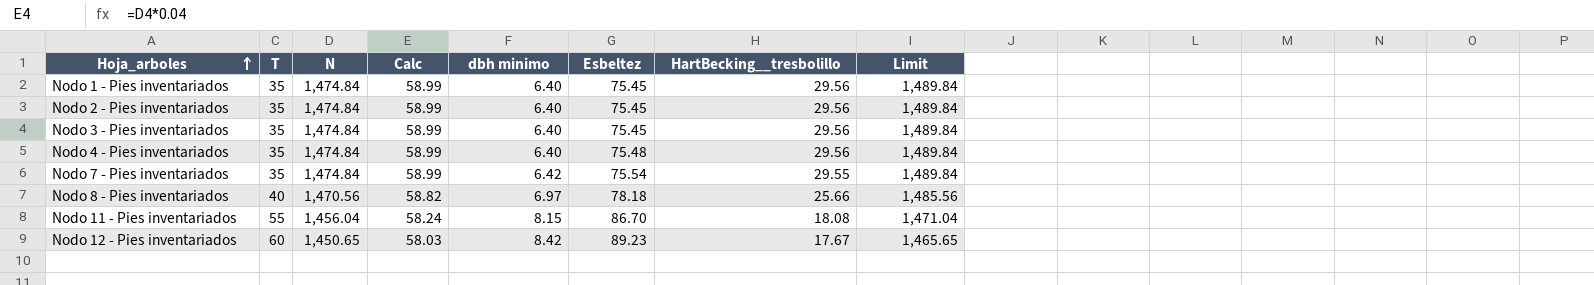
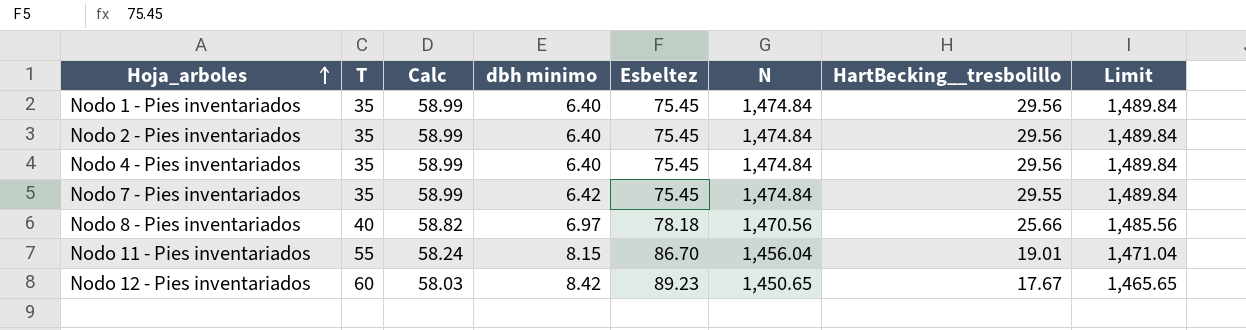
column N | position: 3 -> 6
row Nodo 3 - Pies inventariados: 35 | 1,474.84 | 58.99 | 6.40 | 75.45 | 29.56 | 1,489.84 -> none
Nodo 4 - Pies inventariados | Esbeltez: 75.48 -> 75.45
Nodo 7 - Pies inventariados | Esbeltez: 75.54 -> 75.45
Nodo 11 - Pies inventariados | HartBecking__tresbolillo: 18.08 -> 19.01

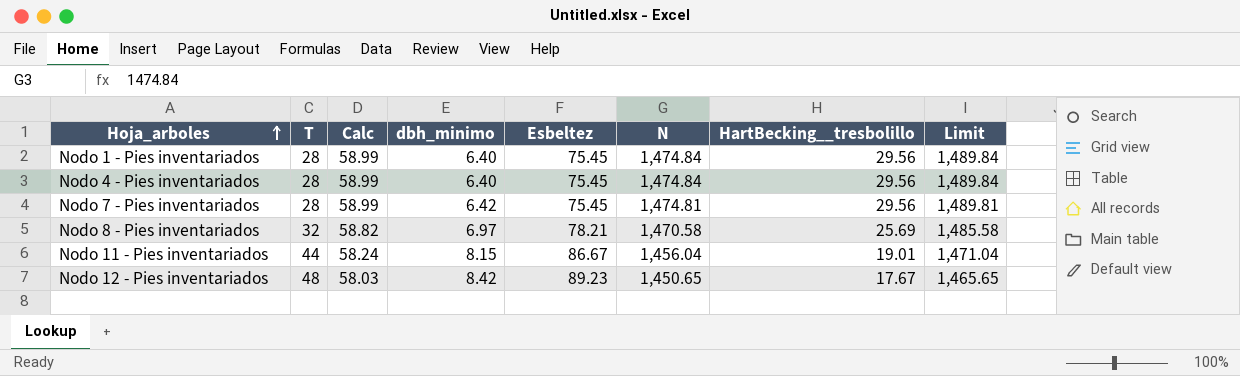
column name: dbh minimo -> dbh_minimo
row Nodo 2 - Pies inventariados: 35 | 58.99 | 6.40 | 75.45 | 1,474.84 | 29.56 | 1,489.84 -> none
Nodo 1 - Pies inventariados | T: 35 -> 28
Nodo 4 - Pies inventariados | T: 35 -> 28
Nodo 7 - Pies inventariados | T: 35 -> 28
Nodo 7 - Pies inventariados | N: 1,474.84 -> 1,474.81
Nodo 7 - Pies inventariados | HartBecking__tresbolillo: 29.55 -> 29.56
Nodo 7 - Pies inventariados | Limit: 1,489.84 -> 1,489.81
Nodo 8 - Pies inventariados | T: 40 -> 32
Nodo 8 - Pies inventariados | Esbeltez: 78.18 -> 78.21
Nodo 8 - Pies inventariados | N: 1,470.56 -> 1,470.58
Nodo 8 - Pies inventariados | HartBecking__tresbolillo: 25.66 -> 25.69
Nodo 8 - Pies inventariados | Limit: 1,485.56 -> 1,485.58
Nodo 11 - Pies inventariados | T: 55 -> 44
Nodo 11 - Pies inventariados | Esbeltez: 86.70 -> 86.67
Nodo 12 - Pies inventariados | T: 60 -> 48

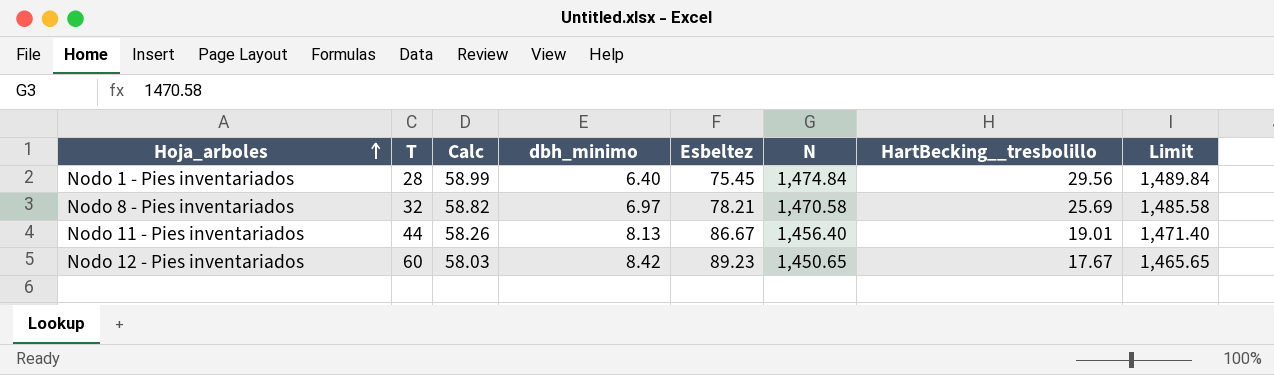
row Nodo 4 - Pies inventariados: 28 | 58.99 | 6.40 | 75.45 | 1,474.84 | 29.56 | 1,489.84 -> none
row Nodo 7 - Pies inventariados: 28 | 58.99 | 6.42 | 75.45 | 1,474.81 | 29.56 | 1,489.81 -> none
Nodo 11 - Pies inventariados | Calc: 58.24 -> 58.26
Nodo 11 - Pies inventariados | dbh_minimo: 8.15 -> 8.13
Nodo 11 - Pies inventariados | N: 1,456.04 -> 1,456.40
Nodo 11 - Pies inventariados | Limit: 1,471.04 -> 1,471.40
Nodo 12 - Pies inventariados | T: 48 -> 60

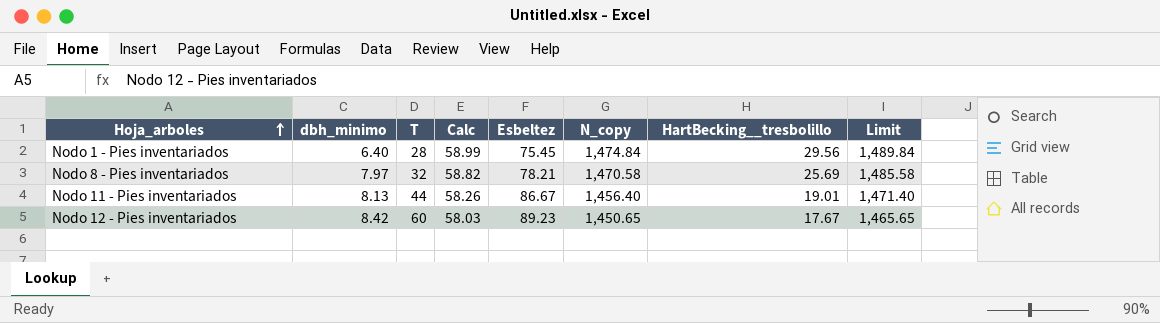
column dbh_minimo | position: 4 -> 2
column name: N -> N_copy
Nodo 8 - Pies inventariados | dbh_minimo: 6.97 -> 7.97

